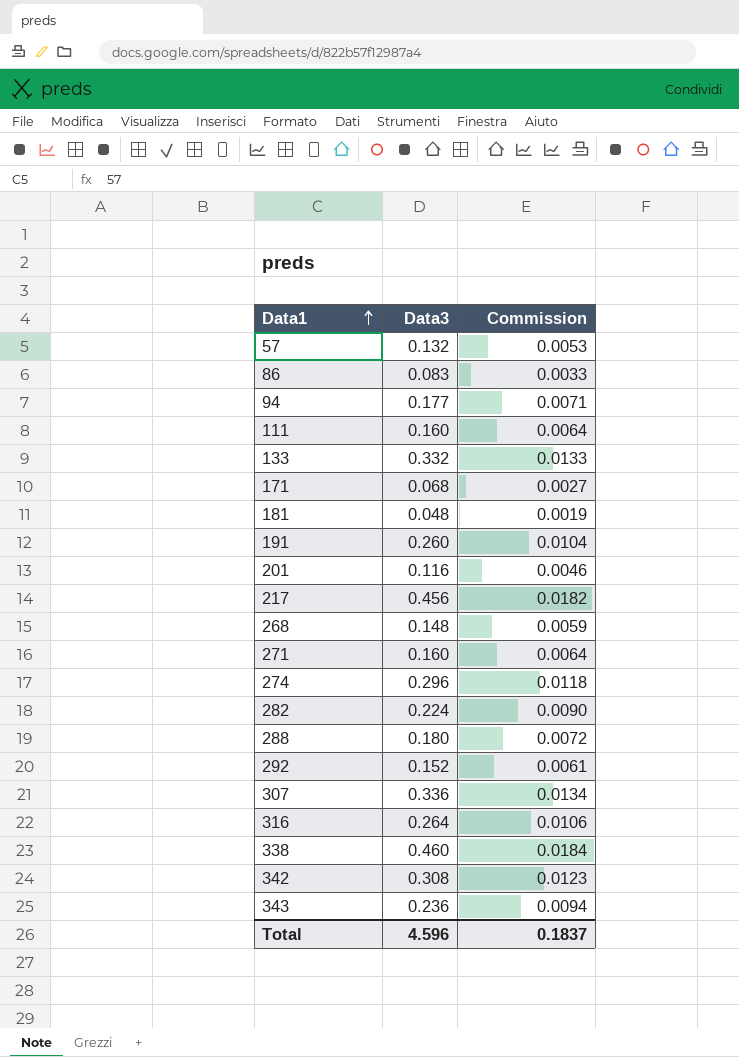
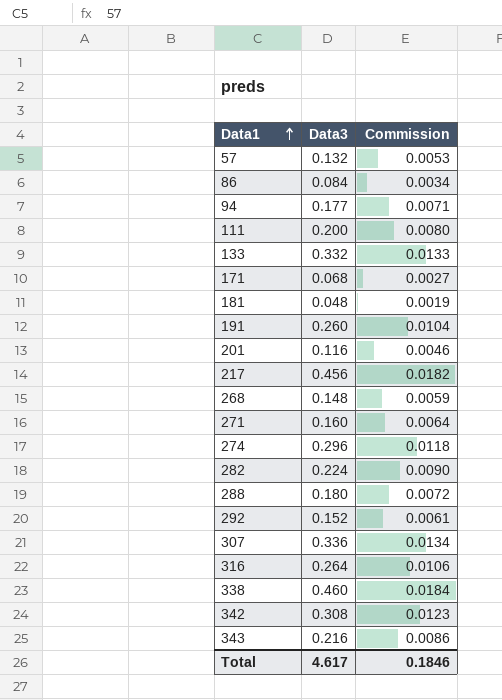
86 | Data3: 0.083 -> 0.084
86 | Commission: 0.0033 -> 0.0034
111 | Data3: 0.160 -> 0.200
111 | Commission: 0.0064 -> 0.0080
343 | Data3: 0.236 -> 0.216
343 | Commission: 0.0094 -> 0.0086
Total | Data3: 4.596 -> 4.617
Total | Commission: 0.1837 -> 0.1846

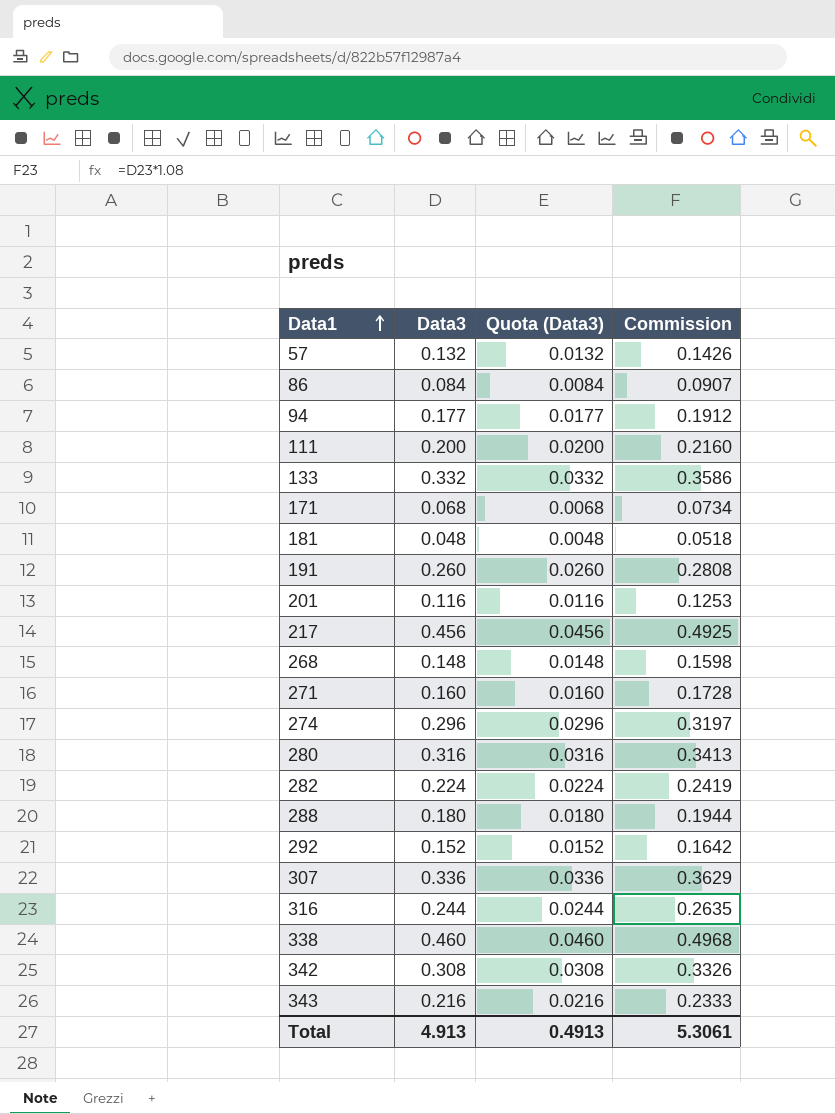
column Quota (Data3) | formula: none -> [Data3] * 0.1
column Commission | formula: [Data3] * 0.04 -> [Data3] * 1.08
row 280: none -> 0.316 | 0.0316 | 0.3413
316 | Data3: 0.264 -> 0.244
Total | Data3: 4.617 -> 4.913
Total | Commission: 0.1846 -> 5.3061

